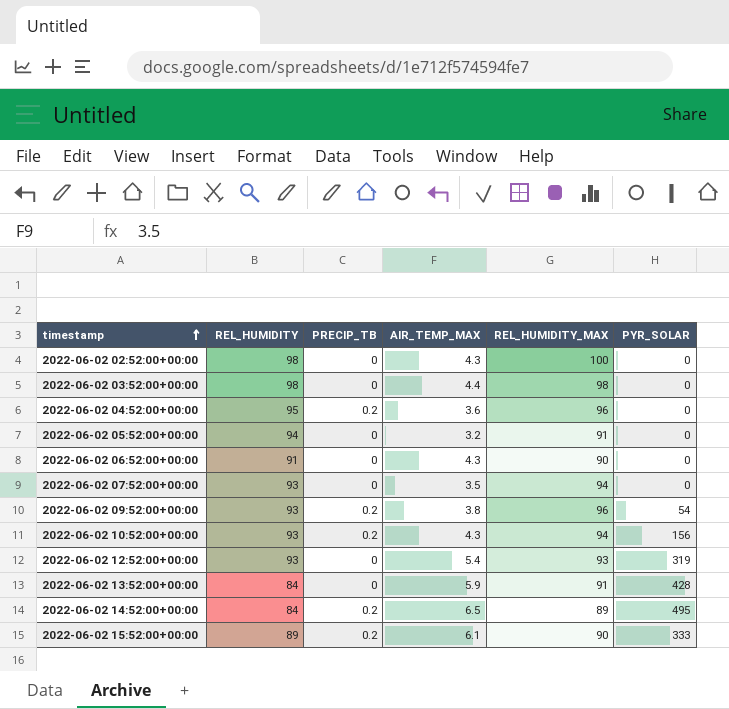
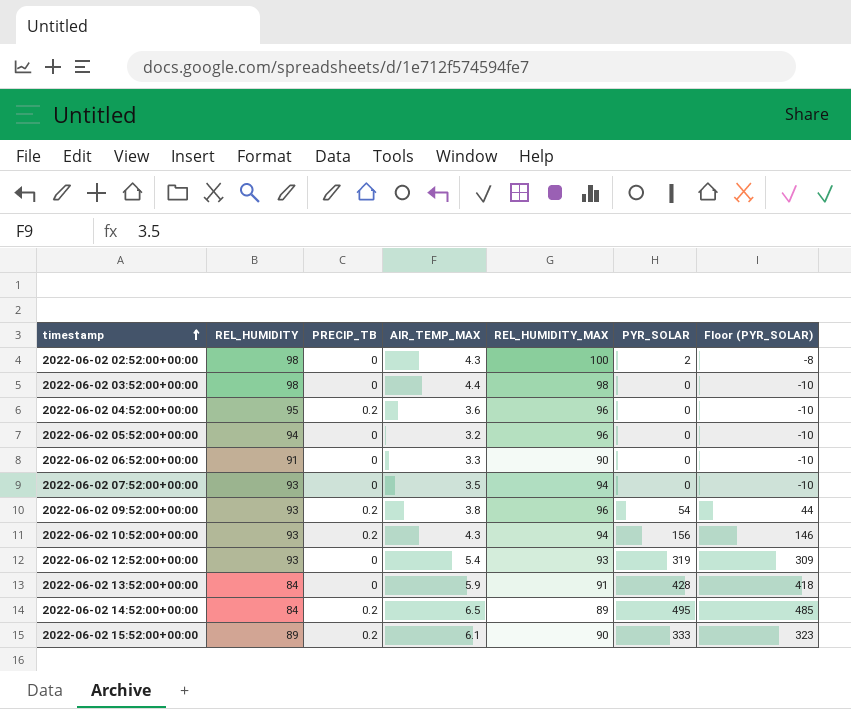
column Floor (PYR_SOLAR) | formula: none -> [PYR_SOLAR] - 10
2022-06-02 02:52:00+00:00 | PYR_SOLAR: 0 -> 2
2022-06-02 05:52:00+00:00 | REL_HUMIDITY_MAX: 91 -> 96
2022-06-02 06:52:00+00:00 | AIR_TEMP_MAX: 4.3 -> 3.3

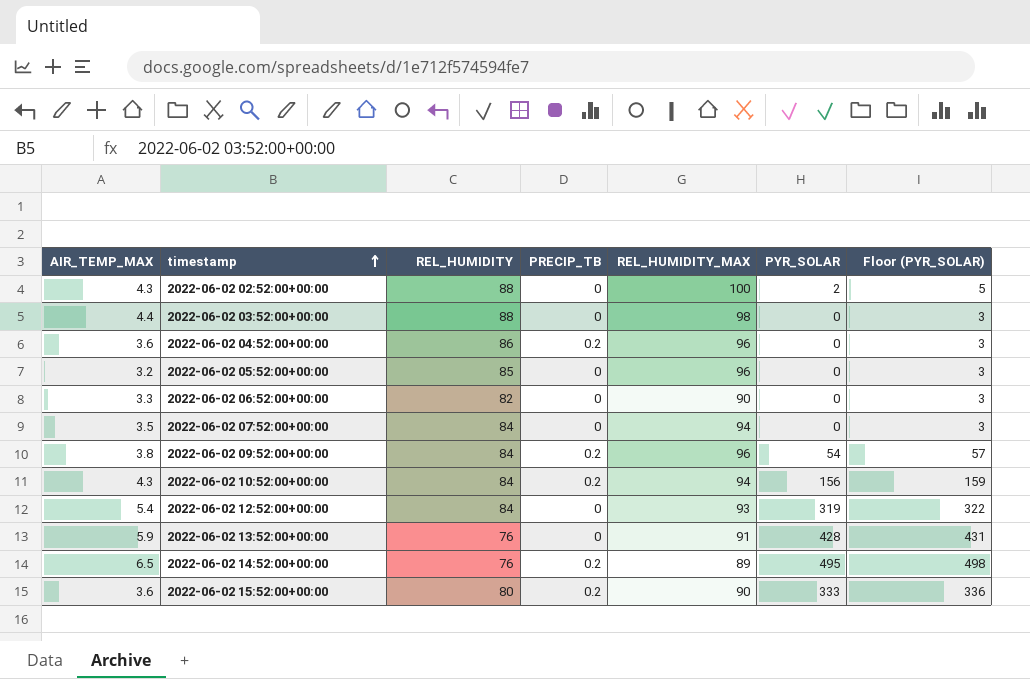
column AIR_TEMP_MAX | position: 4 -> 1
column Floor (PYR_SOLAR) | formula: [PYR_SOLAR] - 10 -> [PYR_SOLAR] + 3
2022-06-02 02:52:00+00:00 | REL_HUMIDITY: 98 -> 88
2022-06-02 03:52:00+00:00 | REL_HUMIDITY: 98 -> 88
2022-06-02 04:52:00+00:00 | REL_HUMIDITY: 95 -> 86
2022-06-02 05:52:00+00:00 | REL_HUMIDITY: 94 -> 85
2022-06-02 06:52:00+00:00 | REL_HUMIDITY: 91 -> 82
2022-06-02 07:52:00+00:00 | REL_HUMIDITY: 93 -> 84
2022-06-02 09:52:00+00:00 | REL_HUMIDITY: 93 -> 84
2022-06-02 10:52:00+00:00 | REL_HUMIDITY: 93 -> 84
2022-06-02 12:52:00+00:00 | REL_HUMIDITY: 93 -> 84
2022-06-02 13:52:00+00:00 | REL_HUMIDITY: 84 -> 76
2022-06-02 14:52:00+00:00 | REL_HUMIDITY: 84 -> 76
2022-06-02 15:52:00+00:00 | AIR_TEMP_MAX: 6.1 -> 3.6
2022-06-02 15:52:00+00:00 | REL_HUMIDITY: 89 -> 80

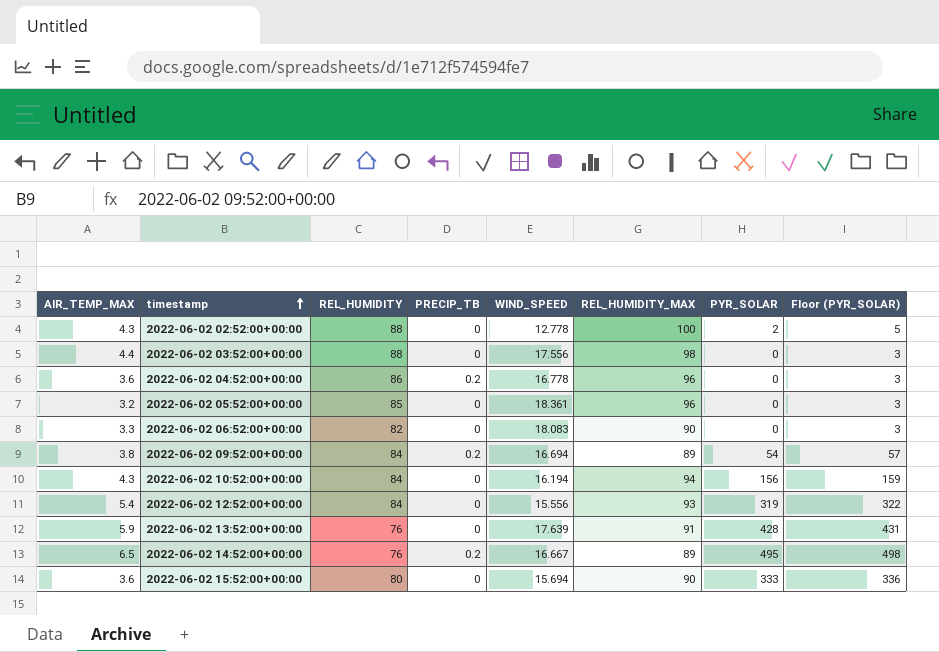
column WIND_SPEED | position: none -> 5
row 2022-06-02 07:52:00+00:00: 3.5 | 84 | 0 | 94 | 0 | 3 -> none
2022-06-02 09:52:00+00:00 | REL_HUMIDITY_MAX: 96 -> 89
2022-06-02 10:52:00+00:00 | PRECIP_TB: 0.2 -> 0
2022-06-02 15:52:00+00:00 | PRECIP_TB: 0.2 -> 0

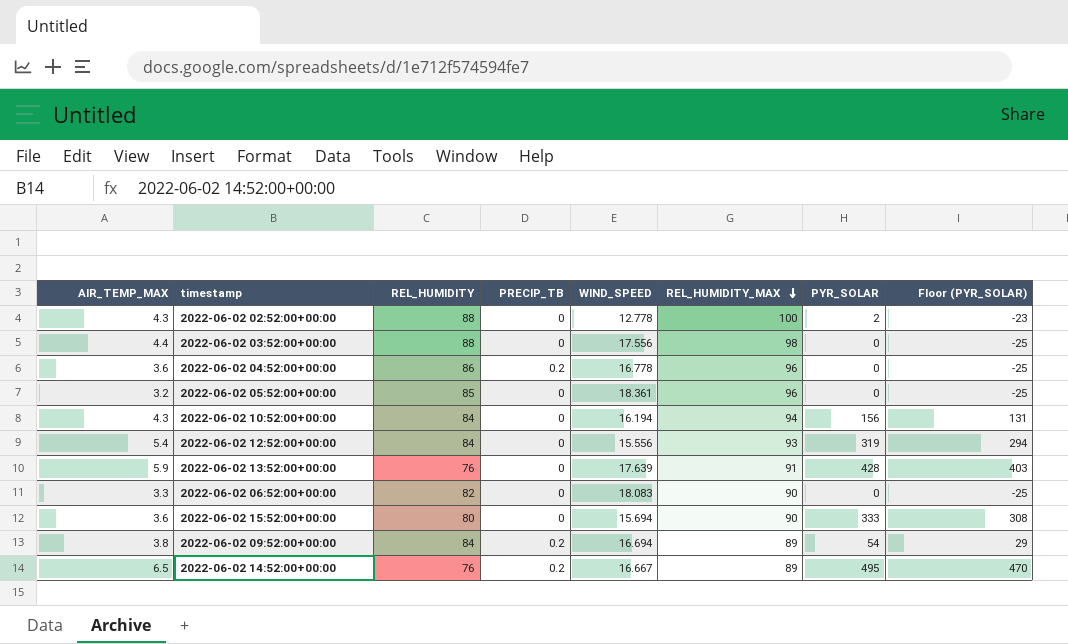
row order: timestamp ascending -> REL_HUMIDITY_MAX descending
column Floor (PYR_SOLAR) | formula: [PYR_SOLAR] + 3 -> [PYR_SOLAR] - 25

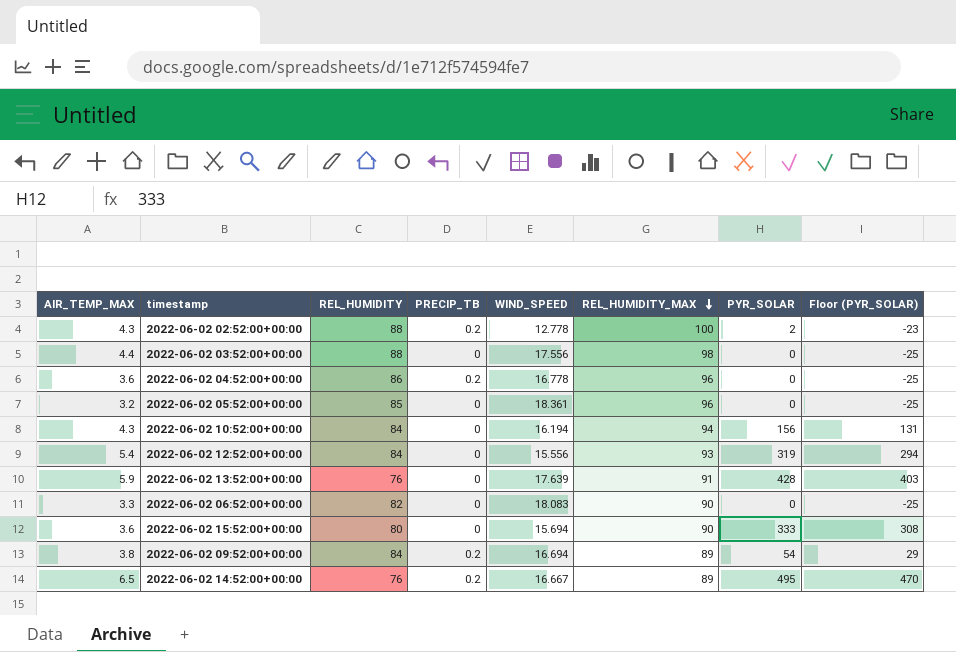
2022-06-02 02:52:00+00:00 | PRECIP_TB: 0 -> 0.2

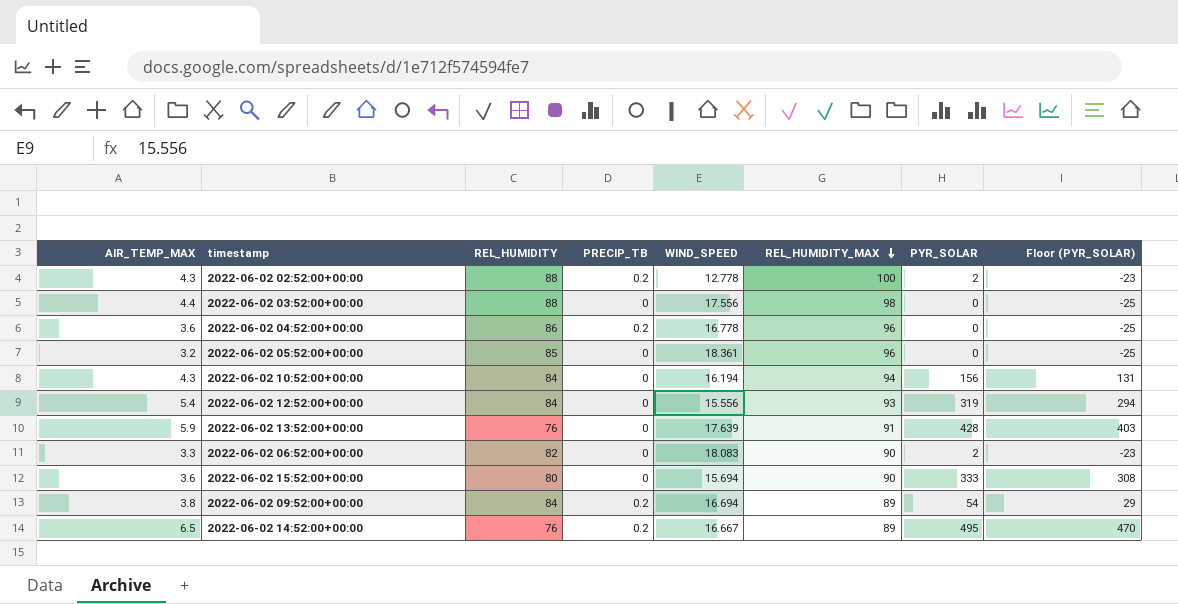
2022-06-02 06:52:00+00:00 | PYR_SOLAR: 0 -> 2
2022-06-02 06:52:00+00:00 | Floor (PYR_SOLAR): -25 -> -23

